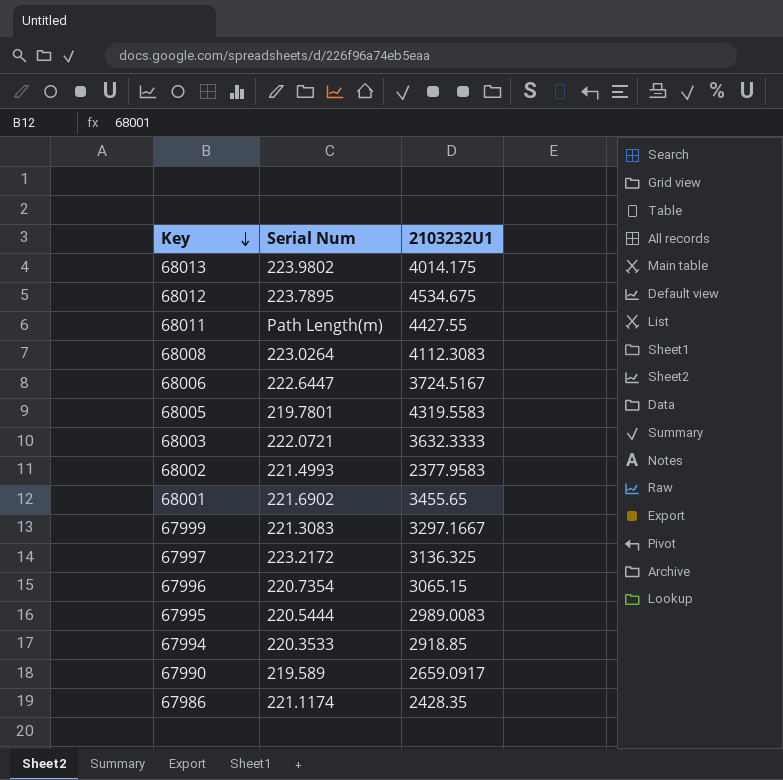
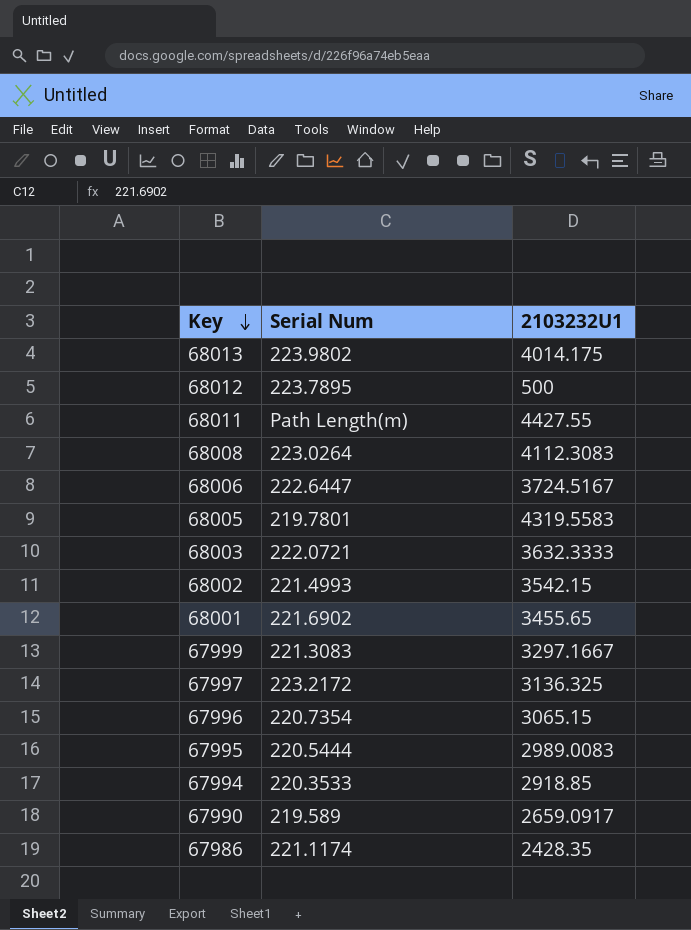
68012 | 2103232U1: 4534.675 -> 500
68002 | 2103232U1: 2377.9583 -> 3542.15

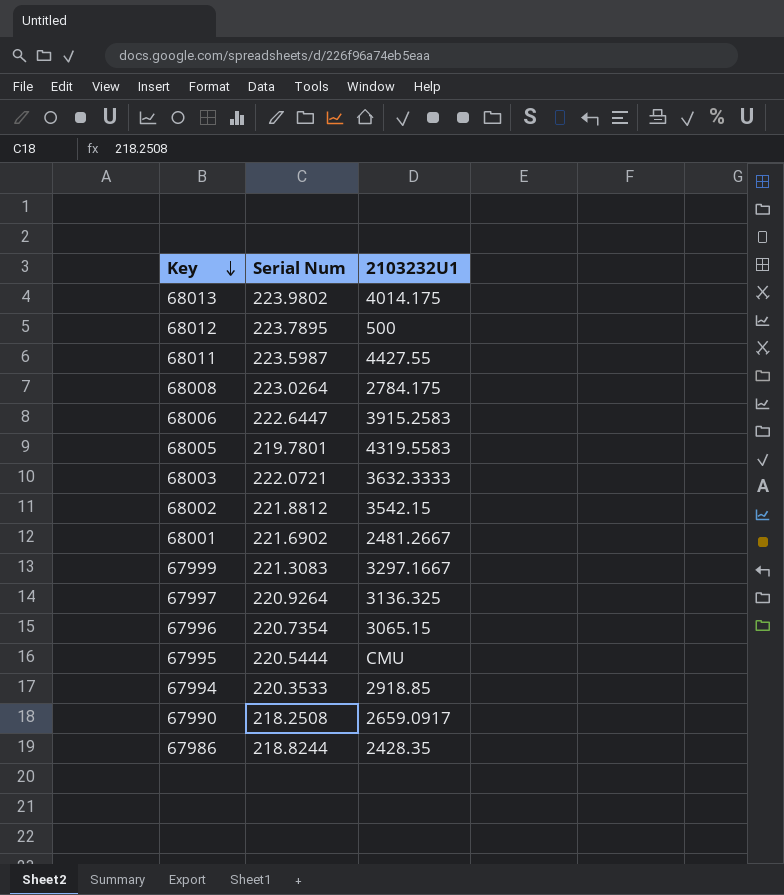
68011 | Serial Num: Path Length(m) -> 223.5987
68008 | 2103232U1: 4112.3083 -> 2784.175
68006 | 2103232U1: 3724.5167 -> 3915.2583
68002 | Serial Num: 221.4993 -> 221.8812
68001 | 2103232U1: 3455.65 -> 2481.2667
67997 | Serial Num: 223.2172 -> 220.9264
67995 | 2103232U1: 2989.0083 -> CMU
67990 | Serial Num: 219.589 -> 218.2508
67986 | Serial Num: 221.1174 -> 218.8244

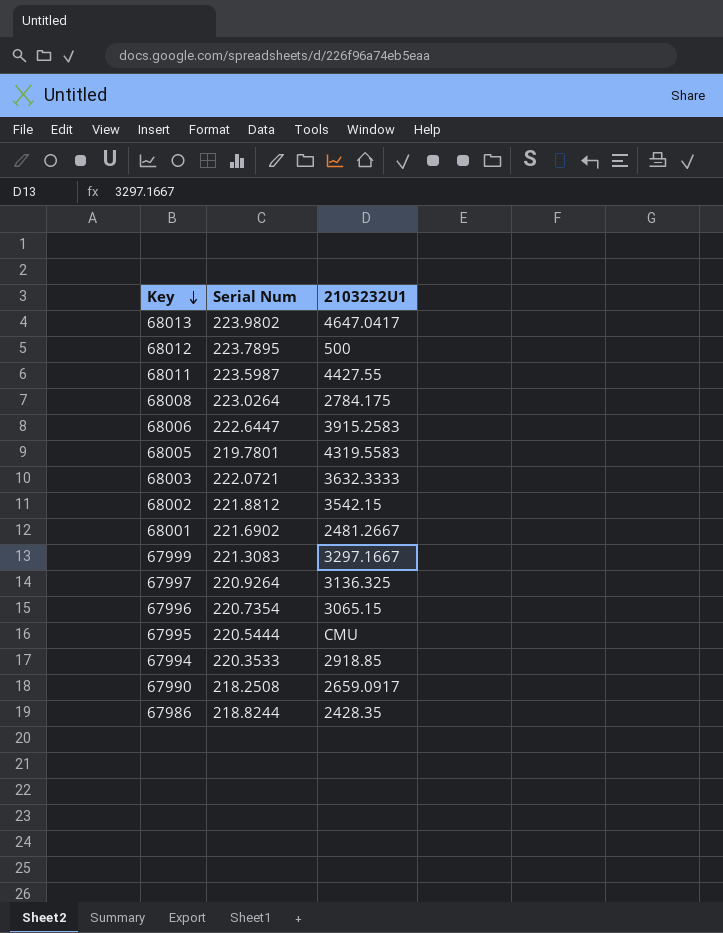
68013 | 2103232U1: 4014.175 -> 4647.0417

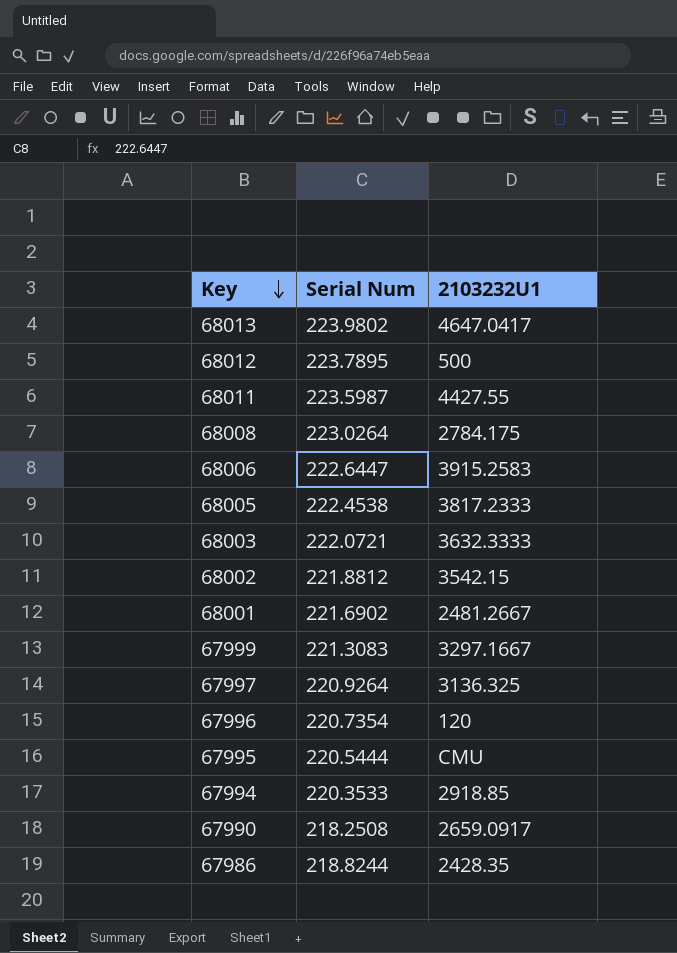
68005 | Serial Num: 219.7801 -> 222.4538
68005 | 2103232U1: 4319.5583 -> 3817.2333
67996 | 2103232U1: 3065.15 -> 120

